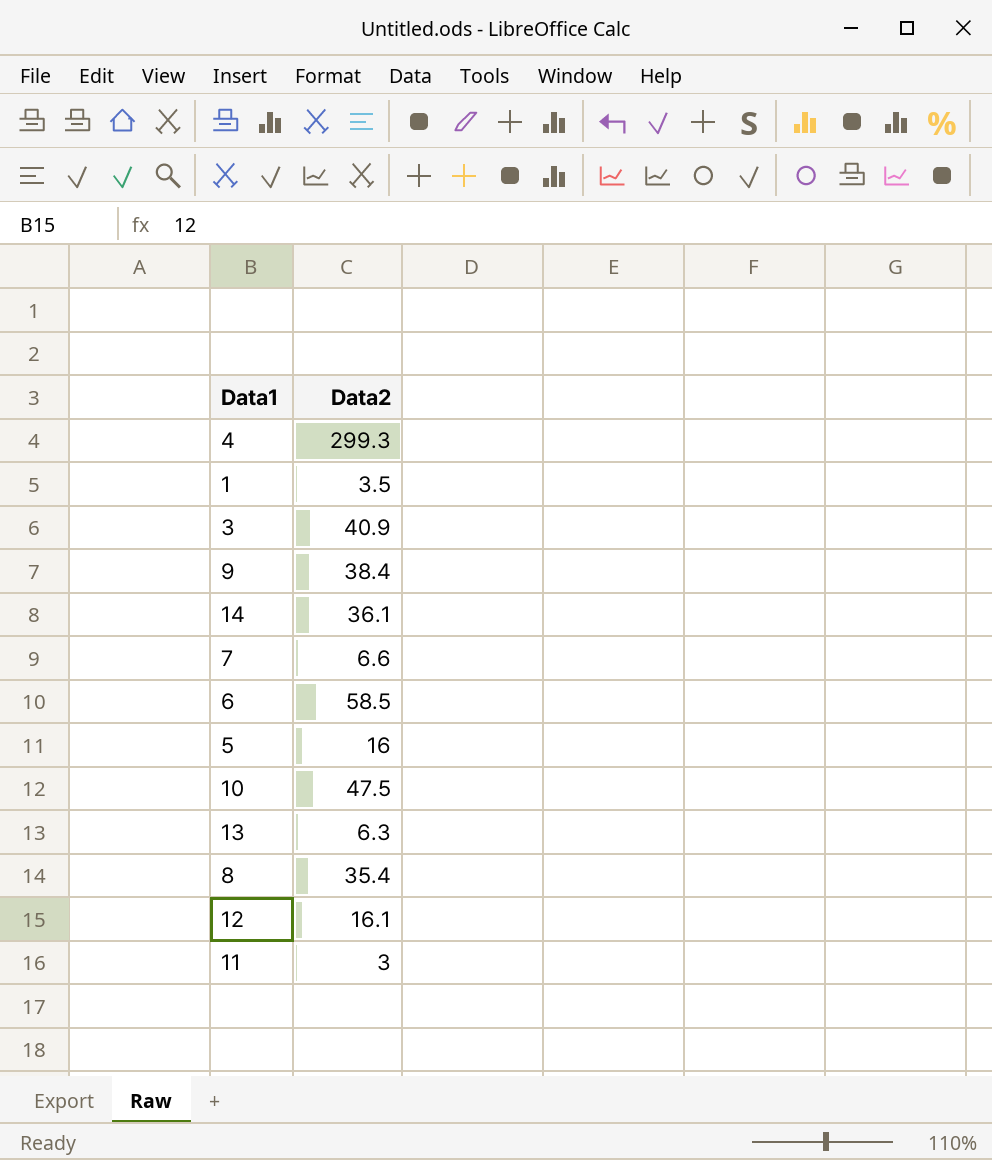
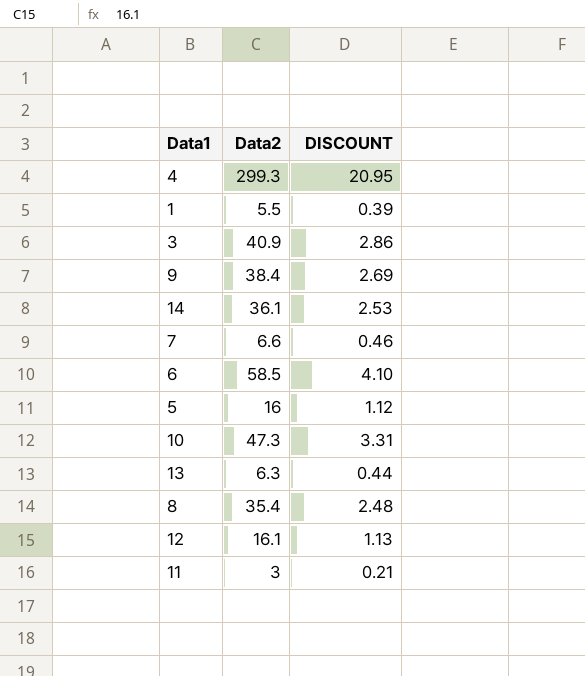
column DISCOUNT | formula: none -> [Data2] * 0.07
1 | Data2: 3.5 -> 5.5
10 | Data2: 47.5 -> 47.3

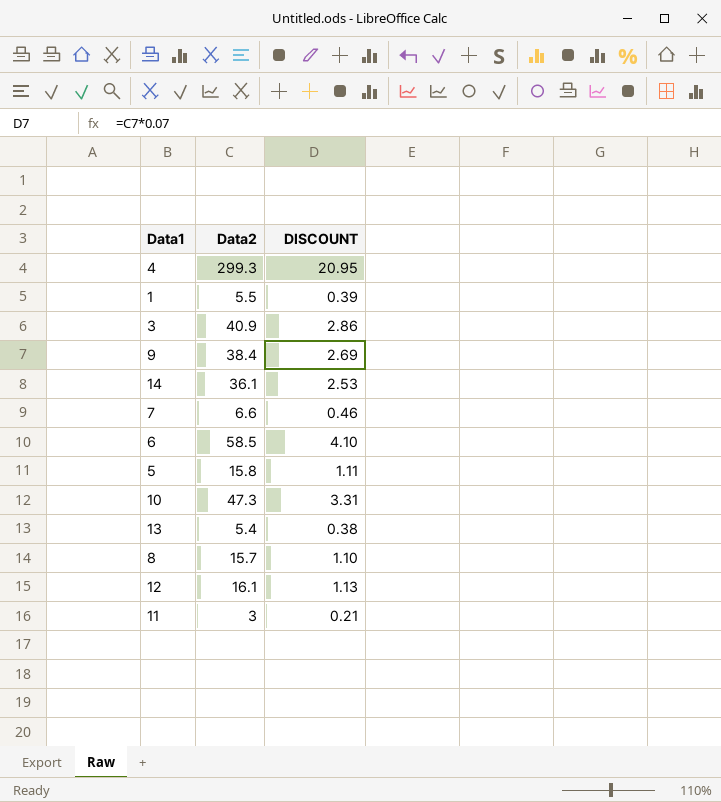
5 | Data2: 16 -> 15.8
5 | DISCOUNT: 1.12 -> 1.11
13 | Data2: 6.3 -> 5.4
13 | DISCOUNT: 0.44 -> 0.38
8 | Data2: 35.4 -> 15.7
8 | DISCOUNT: 2.48 -> 1.10

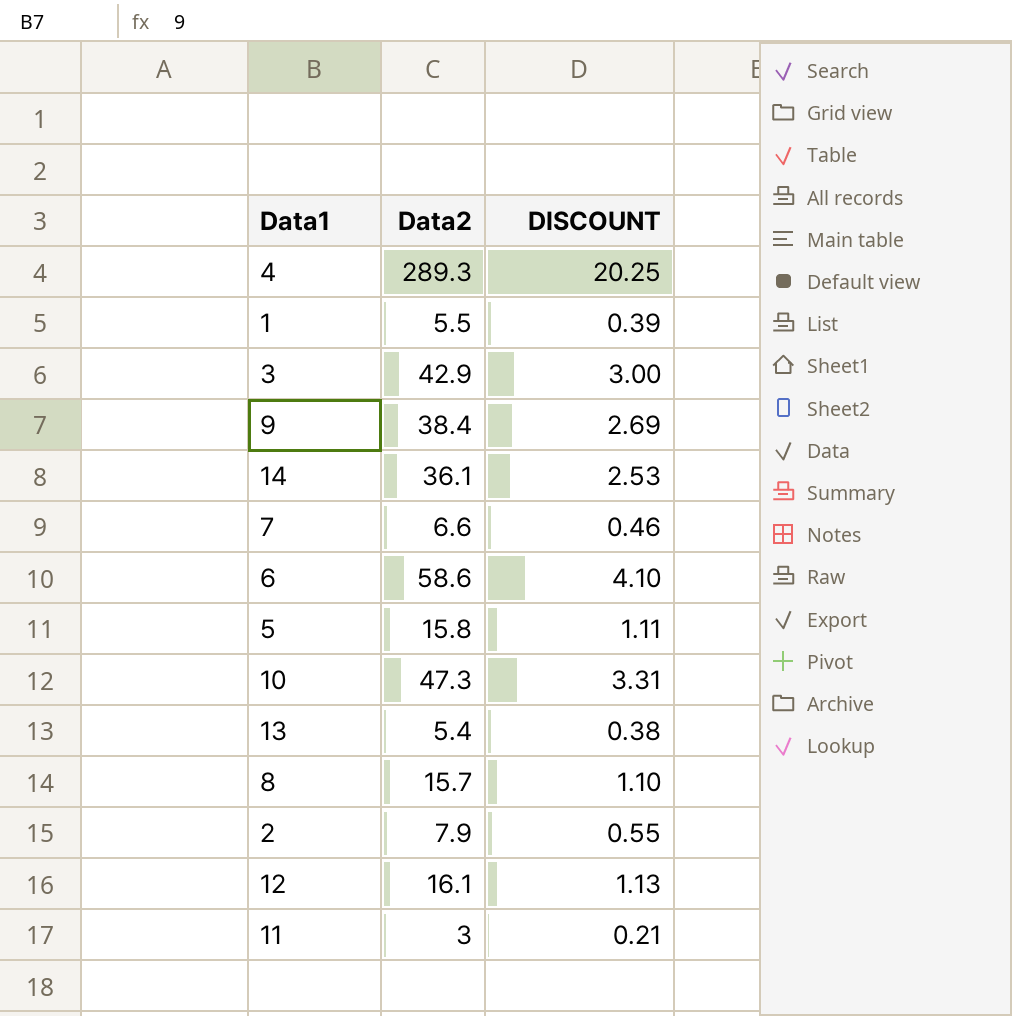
4 | Data2: 299.3 -> 289.3
4 | DISCOUNT: 20.95 -> 20.25
3 | Data2: 40.9 -> 42.9
3 | DISCOUNT: 2.86 -> 3.00
6 | Data2: 58.5 -> 58.6
row 2: none -> 7.9 | 0.55

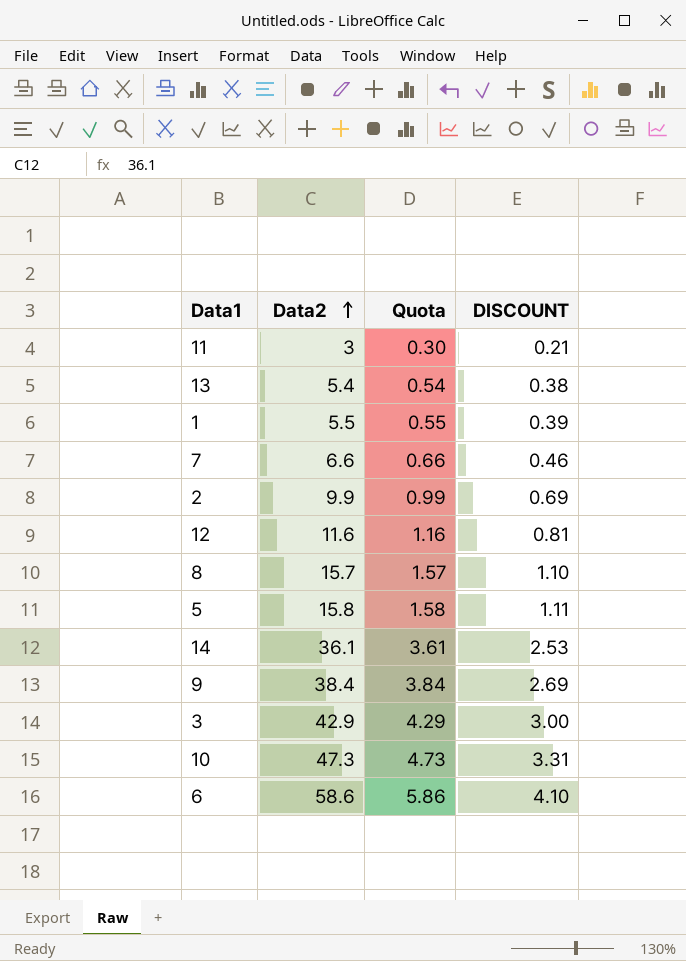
row order: none -> Data2 ascending
column Quota | formula: none -> [Data2] * 0.1
row 4: 289.3 | 20.25 -> none
2 | Data2: 7.9 -> 9.9
2 | DISCOUNT: 0.55 -> 0.69
12 | Data2: 16.1 -> 11.6
12 | DISCOUNT: 1.13 -> 0.81

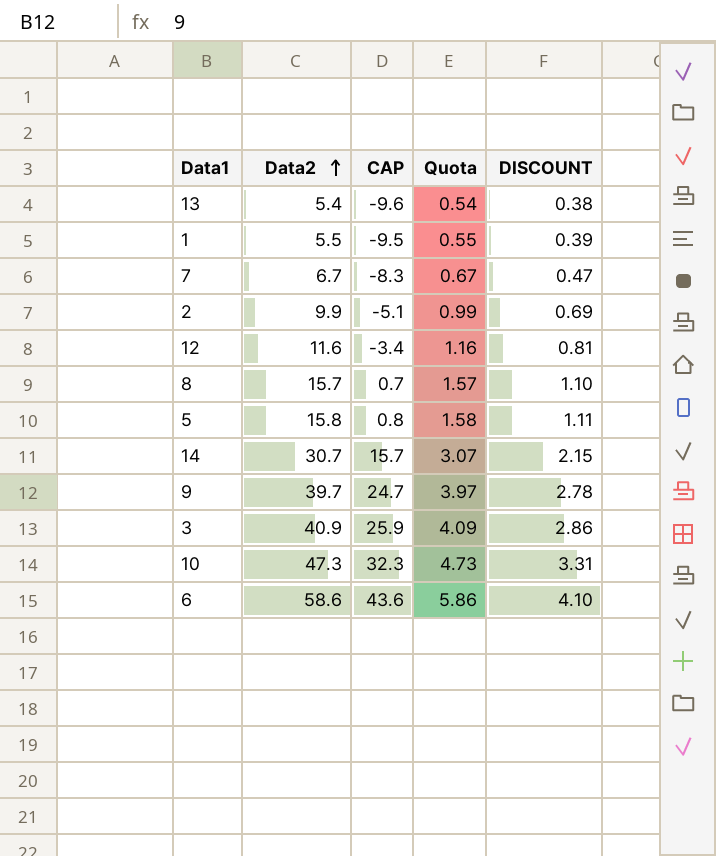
column CAP | formula: none -> [Data2] - 15
row 11: 3 | 0.30 | 0.21 -> none
7 | Data2: 6.6 -> 6.7
7 | Quota: 0.66 -> 0.67
7 | DISCOUNT: 0.46 -> 0.47
14 | Data2: 36.1 -> 30.7
14 | Quota: 3.61 -> 3.07
14 | DISCOUNT: 2.53 -> 2.15
9 | Data2: 38.4 -> 39.7
9 | Quota: 3.84 -> 3.97
9 | DISCOUNT: 2.69 -> 2.78
3 | Data2: 42.9 -> 40.9
3 | Quota: 4.29 -> 4.09
3 | DISCOUNT: 3.00 -> 2.86

